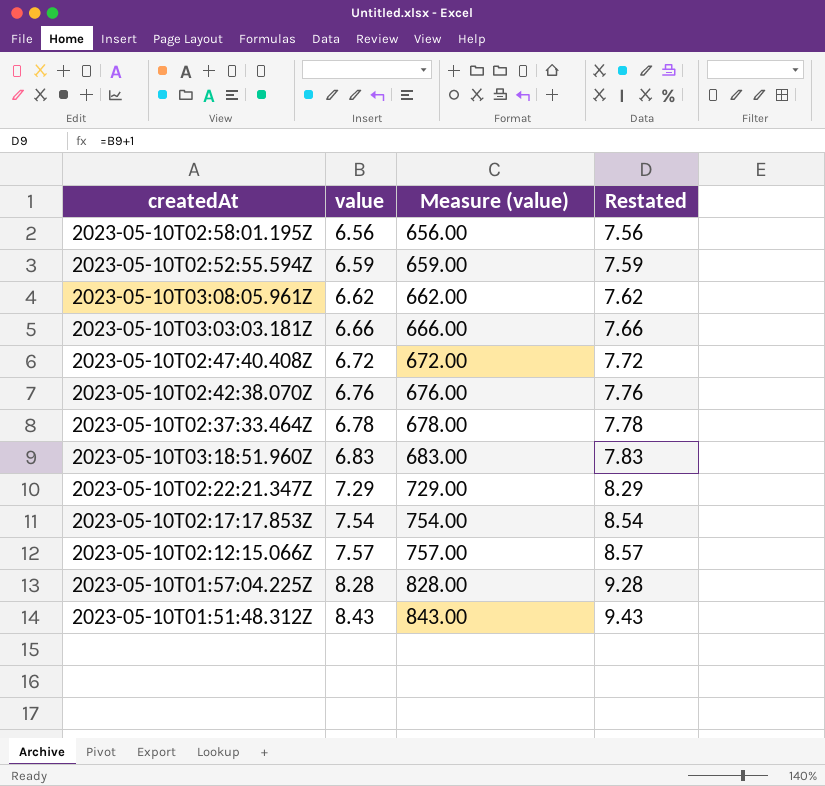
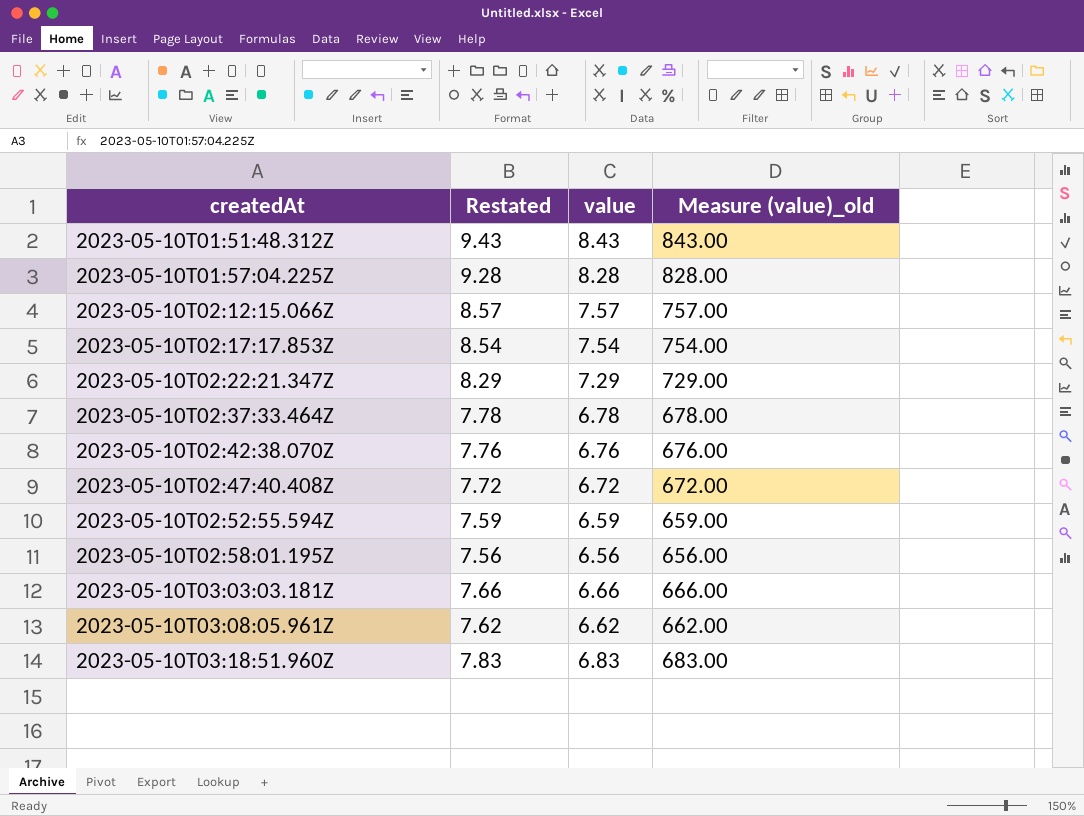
row order: value ascending -> createdAt ascending
column Restated | position: 4 -> 2
column name: Measure (value) -> Measure (value)_old

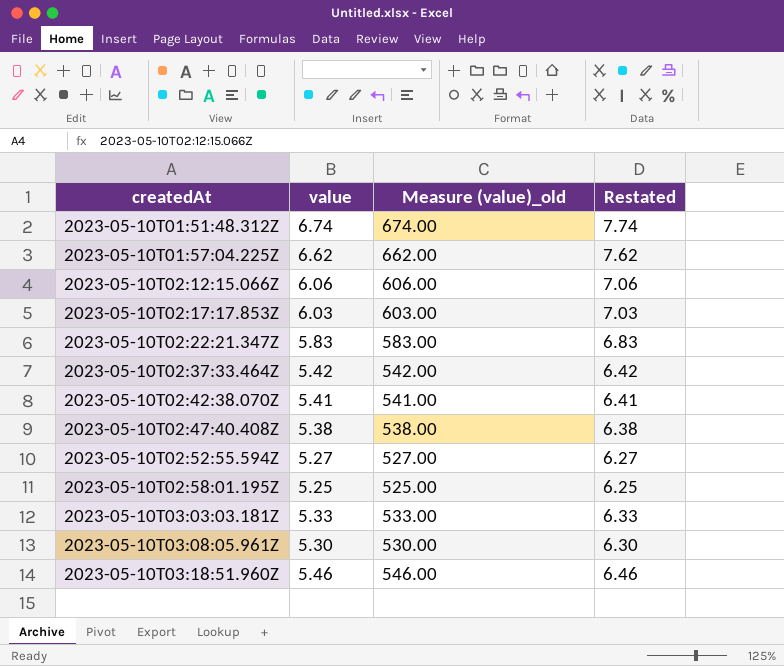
column Restated | position: 2 -> 4
2023-05-10T01:51:48.312Z | value: 8.43 -> 6.74
2023-05-10T01:51:48.312Z | Measure (value)_old: 843.00 -> 674.00
2023-05-10T01:51:48.312Z | Restated: 9.43 -> 7.74
2023-05-10T01:57:04.225Z | value: 8.28 -> 6.62
2023-05-10T01:57:04.225Z | Measure (value)_old: 828.00 -> 662.00
2023-05-10T01:57:04.225Z | Restated: 9.28 -> 7.62
2023-05-10T02:12:15.066Z | value: 7.57 -> 6.06
2023-05-10T02:12:15.066Z | Measure (value)_old: 757.00 -> 606.00
2023-05-10T02:12:15.066Z | Restated: 8.57 -> 7.06
2023-05-10T02:17:17.853Z | value: 7.54 -> 6.03
2023-05-10T02:17:17.853Z | Measure (value)_old: 754.00 -> 603.00
2023-05-10T02:17:17.853Z | Restated: 8.54 -> 7.03
2023-05-10T02:22:21.347Z | value: 7.29 -> 5.83
2023-05-10T02:22:21.347Z | Measure (value)_old: 729.00 -> 583.00
2023-05-10T02:22:21.347Z | Restated: 8.29 -> 6.83
2023-05-10T02:37:33.464Z | value: 6.78 -> 5.42
2023-05-10T02:37:33.464Z | Measure (value)_old: 678.00 -> 542.00
2023-05-10T02:37:33.464Z | Restated: 7.78 -> 6.42
2023-05-10T02:42:38.070Z | value: 6.76 -> 5.41
2023-05-10T02:42:38.070Z | Measure (value)_old: 676.00 -> 541.00
2023-05-10T02:42:38.070Z | Restated: 7.76 -> 6.41
2023-05-10T02:47:40.408Z | value: 6.72 -> 5.38
2023-05-10T02:47:40.408Z | Measure (value)_old: 672.00 -> 538.00
2023-05-10T02:47:40.408Z | Restated: 7.72 -> 6.38
2023-05-10T02:52:55.594Z | value: 6.59 -> 5.27
2023-05-10T02:52:55.594Z | Measure (value)_old: 659.00 -> 527.00
2023-05-10T02:52:55.594Z | Restated: 7.59 -> 6.27
2023-05-10T02:58:01.195Z | value: 6.56 -> 5.25
2023-05-10T02:58:01.195Z | Measure (value)_old: 656.00 -> 525.00
2023-05-10T02:58:01.195Z | Restated: 7.56 -> 6.25
2023-05-10T03:03:03.181Z | value: 6.66 -> 5.33
2023-05-10T03:03:03.181Z | Measure (value)_old: 666.00 -> 533.00
2023-05-10T03:03:03.181Z | Restated: 7.66 -> 6.33
2023-05-10T03:08:05.961Z | value: 6.62 -> 5.30
2023-05-10T03:08:05.961Z | Measure (value)_old: 662.00 -> 530.00
2023-05-10T03:08:05.961Z | Restated: 7.62 -> 6.30
2023-05-10T03:18:51.960Z | value: 6.83 -> 5.46
2023-05-10T03:18:51.960Z | Measure (value)_old: 683.00 -> 546.00
2023-05-10T03:18:51.960Z | Restated: 7.83 -> 6.46

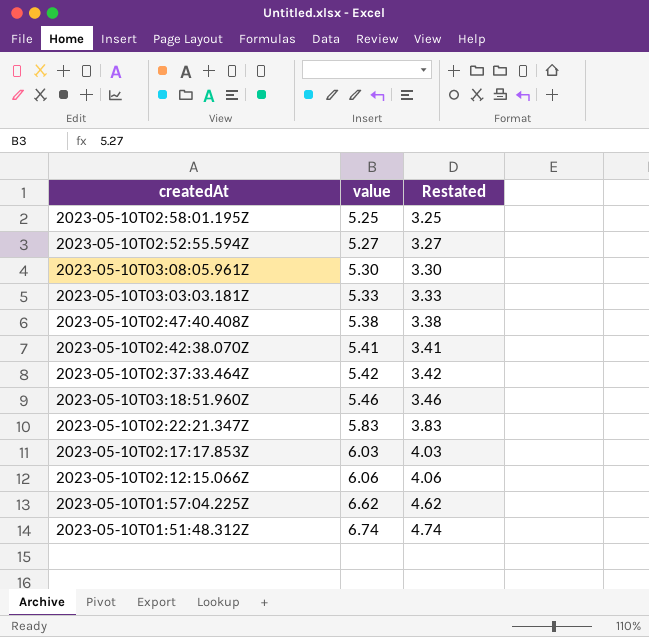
row order: createdAt ascending -> value ascending
column Measure (value)_old | formula: [value] * 100 -> none
column Restated | formula: [value] + 1 -> [value] - 2

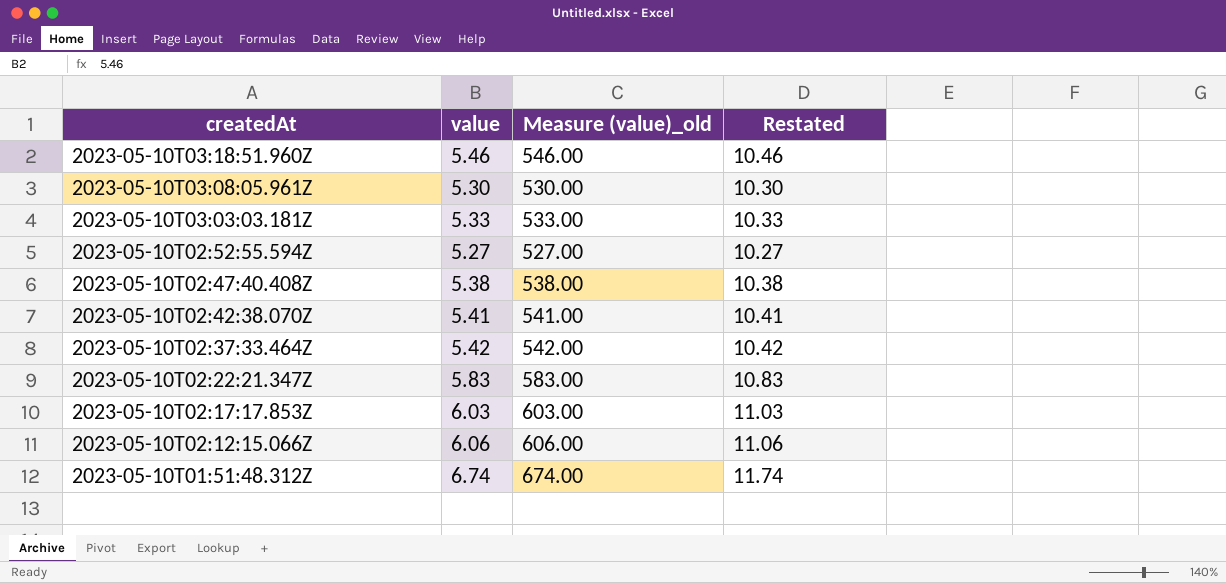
row order: value ascending -> createdAt descending
column Measure (value)_old | formula: none -> [value] * 100
column Restated | formula: [value] - 2 -> [value] + 5
row 2023-05-10T02:58:01.195Z: 5.25 | 3.25 -> none
row 2023-05-10T01:57:04.225Z: 6.62 | 4.62 -> none

